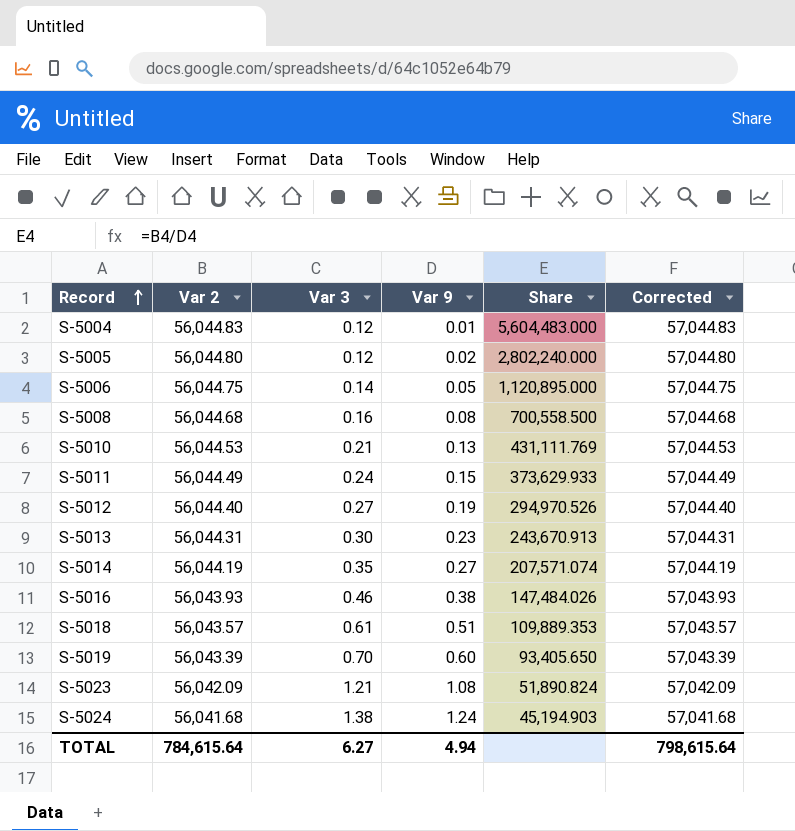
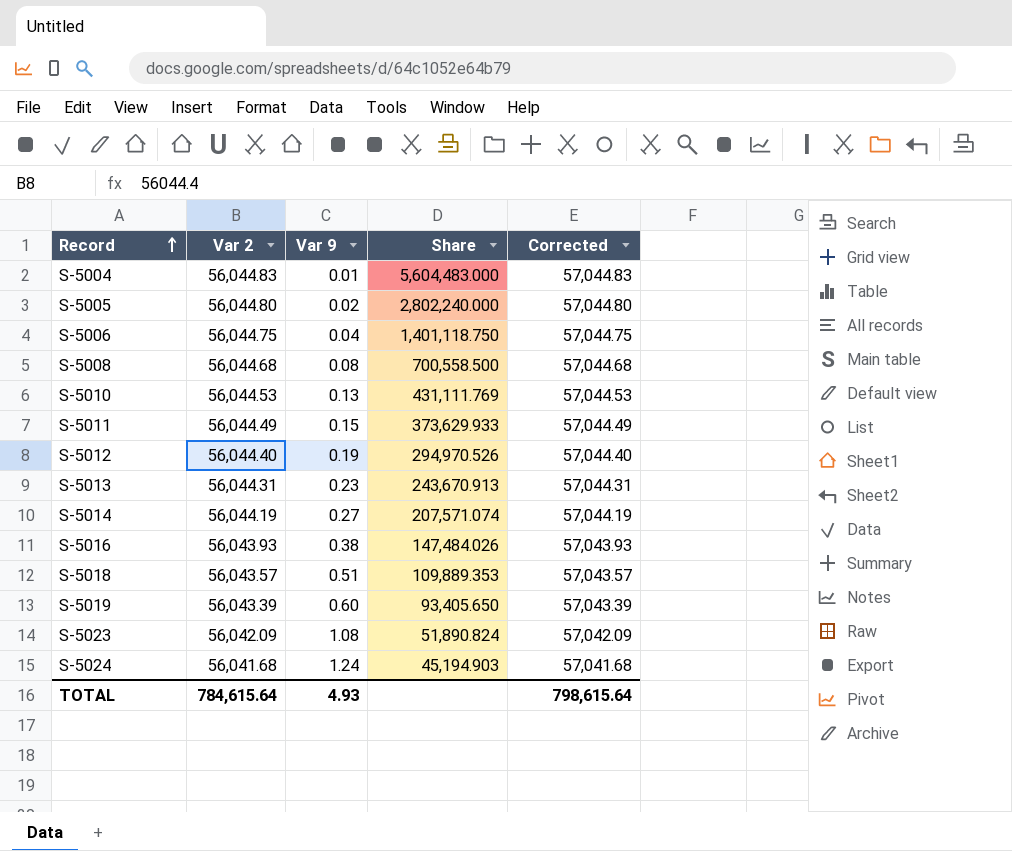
column Var 3 | position: 3 -> none
S-5006 | Var 9: 0.05 -> 0.04
S-5006 | Share: 1,120,895.000 -> 1,401,118.750
TOTAL | Var 9: 4.94 -> 4.93

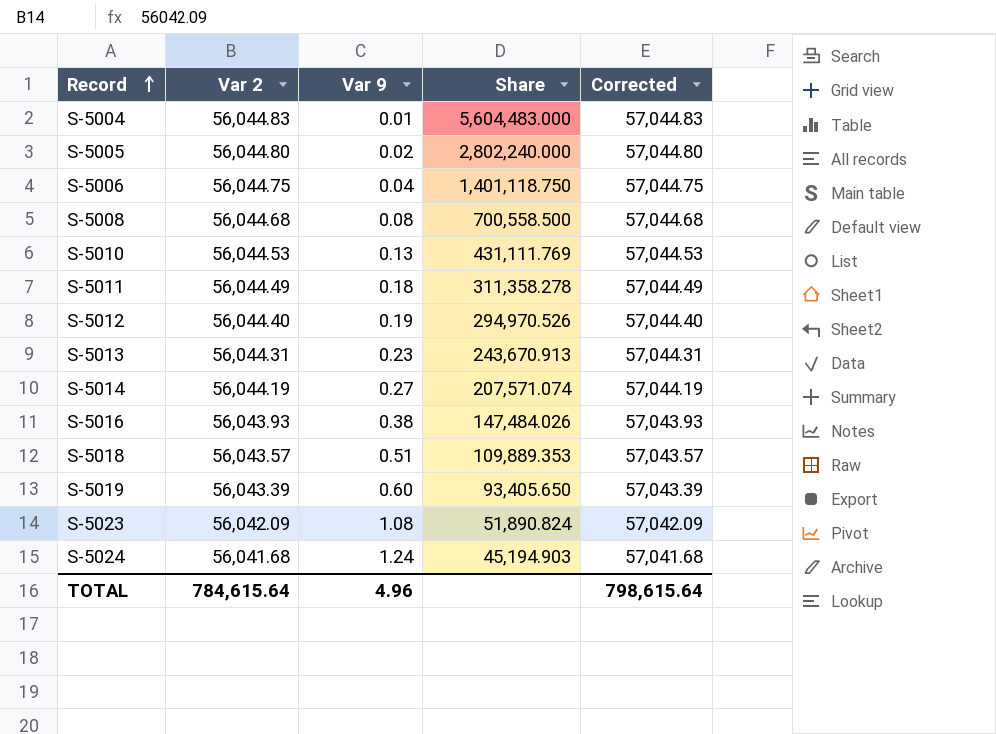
S-5011 | Var 9: 0.15 -> 0.18
S-5011 | Share: 373,629.933 -> 311,358.278
TOTAL | Var 9: 4.93 -> 4.96

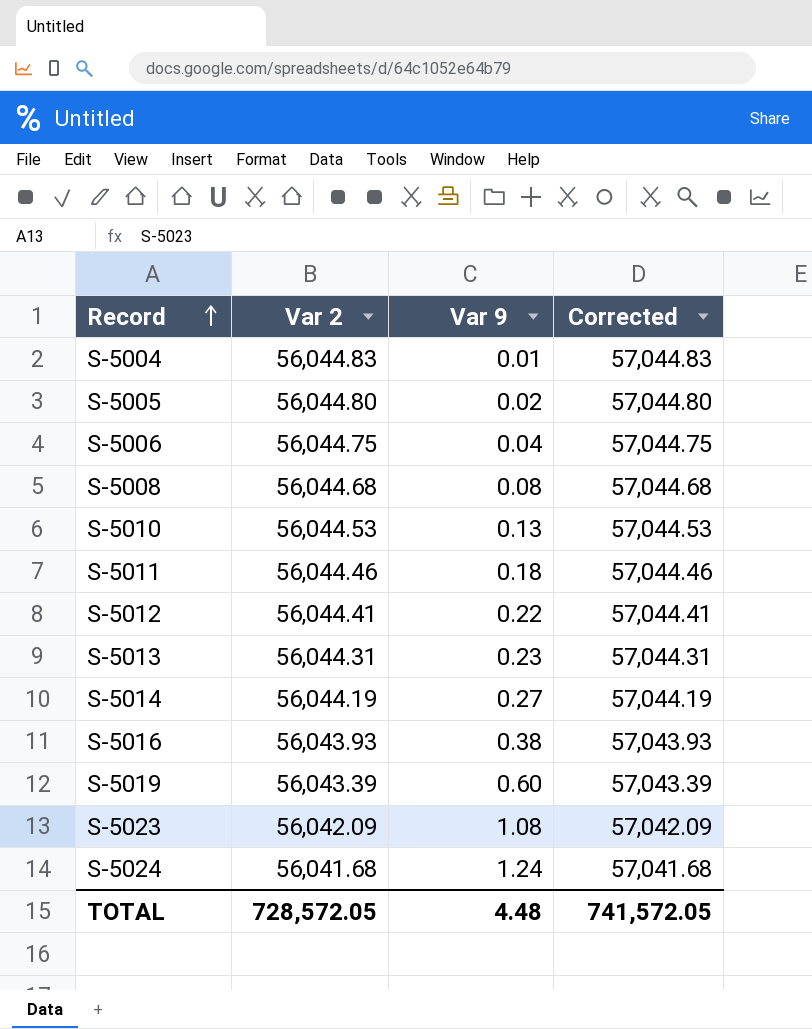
column Share | formula: [Var 2] / [Var 9] -> none
row S-5018: 56,043.57 | 0.51 | 109,889.353 | 57,043.57 -> none
S-5011 | Var 2: 56,044.49 -> 56,044.46
S-5011 | Corrected: 57,044.49 -> 57,044.46
S-5012 | Var 2: 56,044.40 -> 56,044.41
S-5012 | Var 9: 0.19 -> 0.22
S-5012 | Corrected: 57,044.40 -> 57,044.41
TOTAL | Var 2: 784,615.64 -> 728,572.05
TOTAL | Var 9: 4.96 -> 4.48
TOTAL | Corrected: 798,615.64 -> 741,572.05

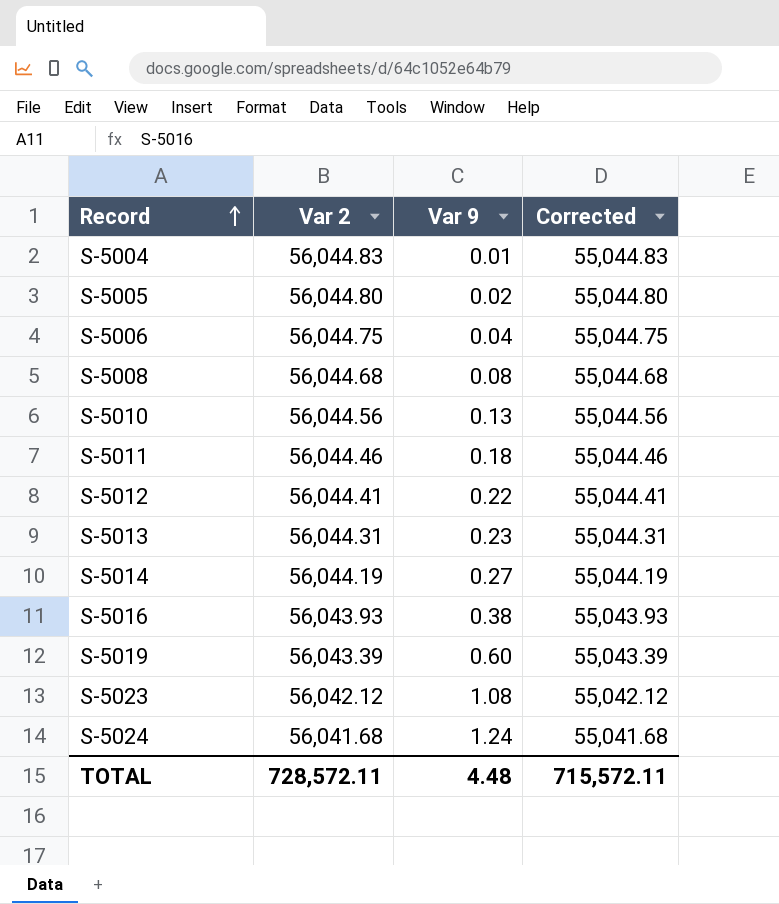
column Corrected | formula: [Var 2] + 1000 -> [Var 2] - 1000
S-5010 | Var 2: 56,044.53 -> 56,044.56
S-5023 | Var 2: 56,042.09 -> 56,042.12
TOTAL | Var 2: 728,572.05 -> 728,572.11
TOTAL | Corrected: 741,572.05 -> 715,572.11

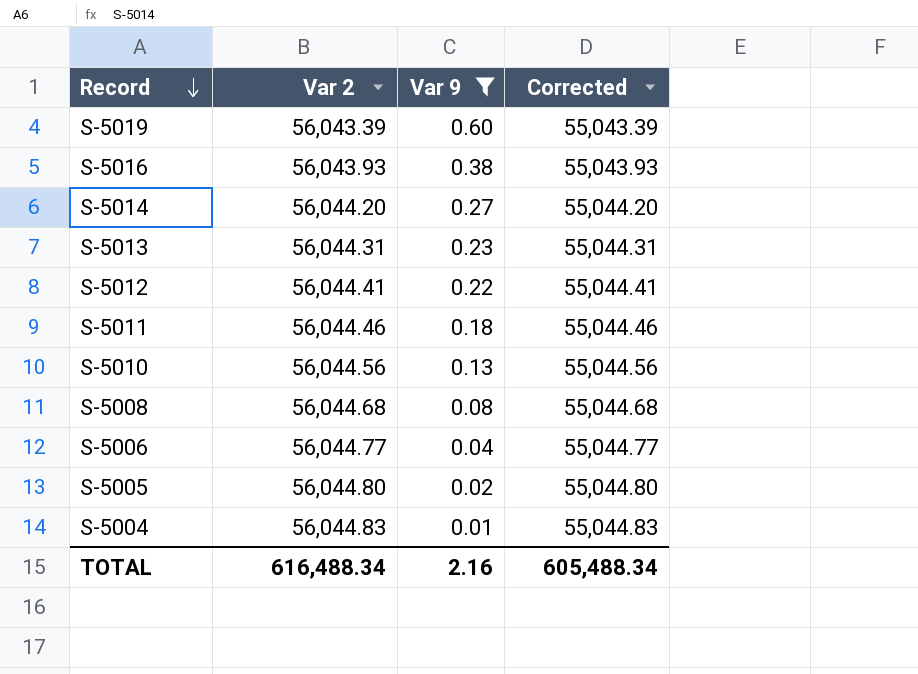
filter: none -> Var 9 <= 0.60
row order: Record ascending -> Record descending
S-5014 | Var 2: 56,044.19 -> 56,044.20
S-5014 | Corrected: 55,044.19 -> 55,044.20
S-5006 | Var 2: 56,044.75 -> 56,044.77
S-5006 | Corrected: 55,044.75 -> 55,044.77
TOTAL | Var 2: 728,572.11 -> 616,488.34
TOTAL | Var 9: 4.48 -> 2.16
TOTAL | Corrected: 715,572.11 -> 605,488.34

